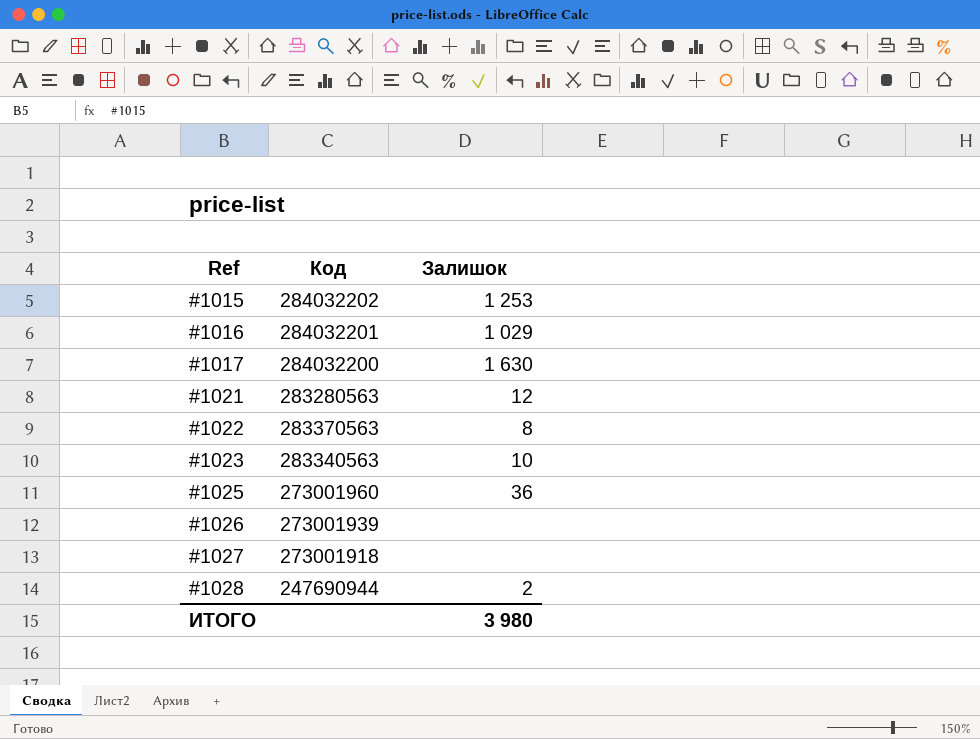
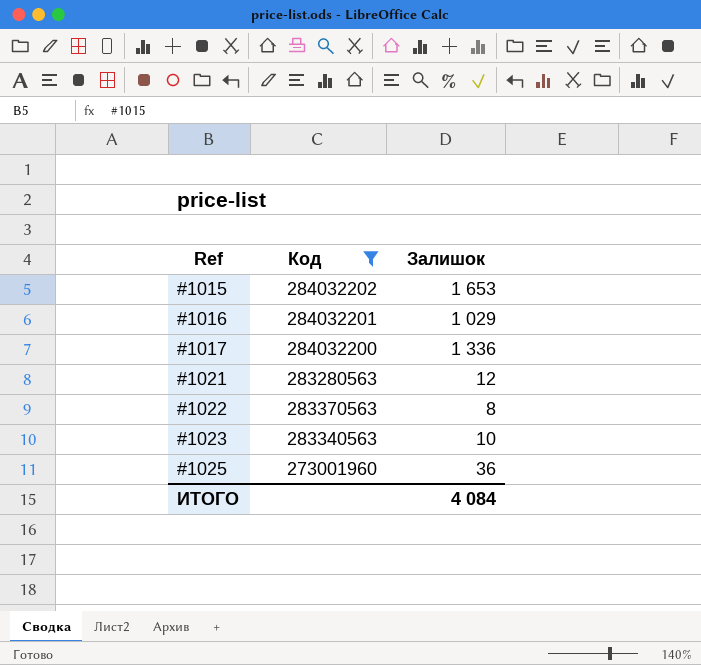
filter: none -> Код >= 273001960
#1015 | Залишок: 1 253 -> 1 653
#1017 | Залишок: 1 630 -> 1 336
ИТОГО | Залишок: 3 980 -> 4 084

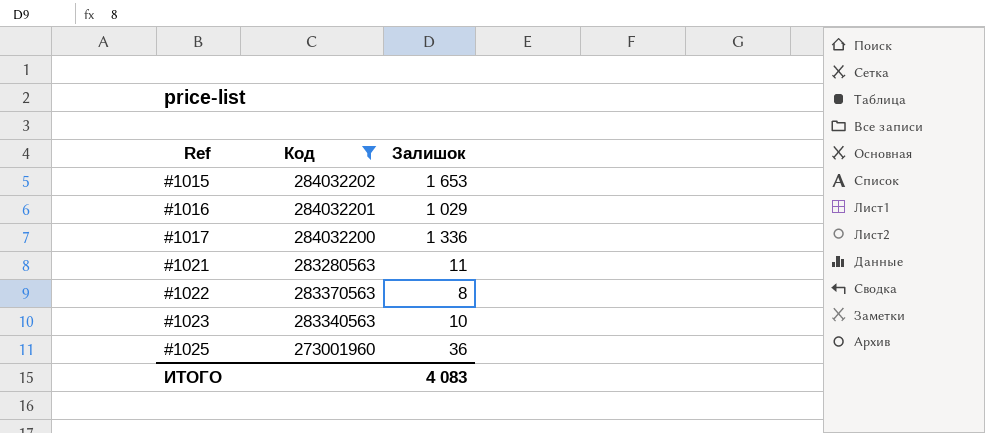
#1021 | Залишок: 12 -> 11
ИТОГО | Залишок: 4 084 -> 4 083

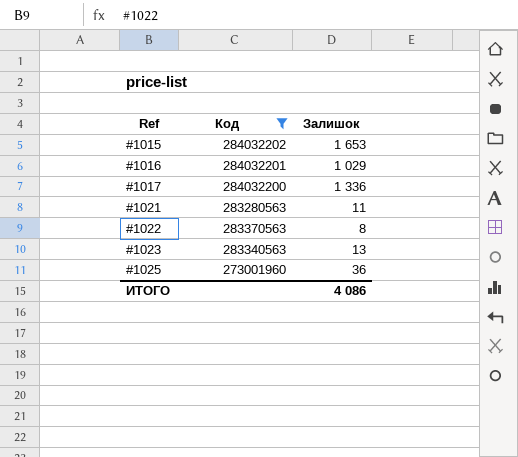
#1023 | Залишок: 10 -> 13
ИТОГО | Залишок: 4 083 -> 4 086

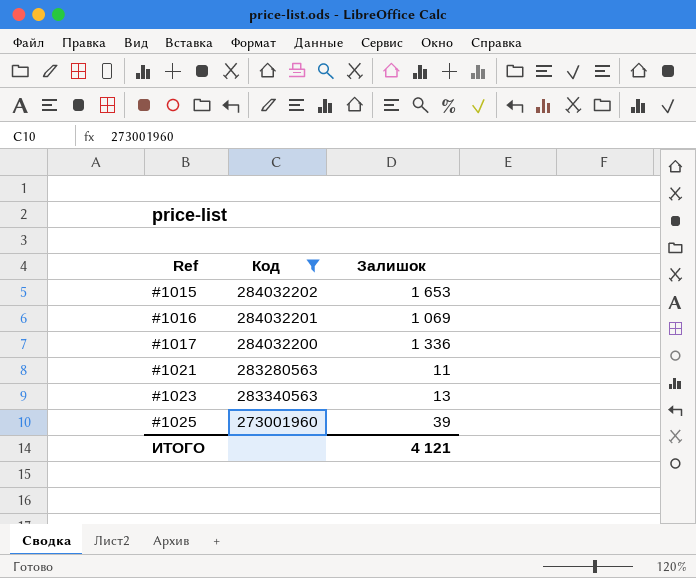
row #1022: 283370563 | 8 -> none
#1016 | Залишок: 1 029 -> 1 069
#1025 | Залишок: 36 -> 39
ИТОГО | Залишок: 4 086 -> 4 121

